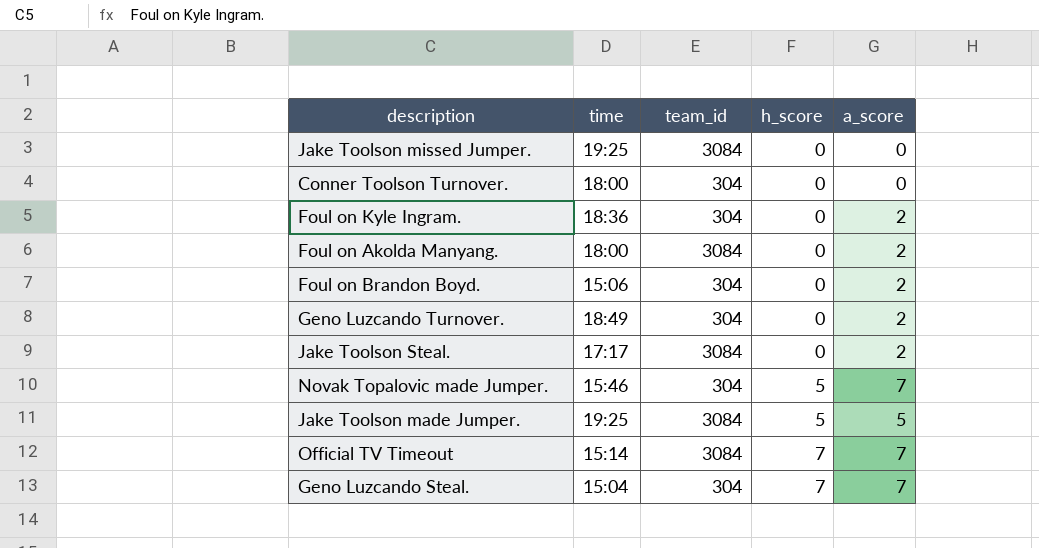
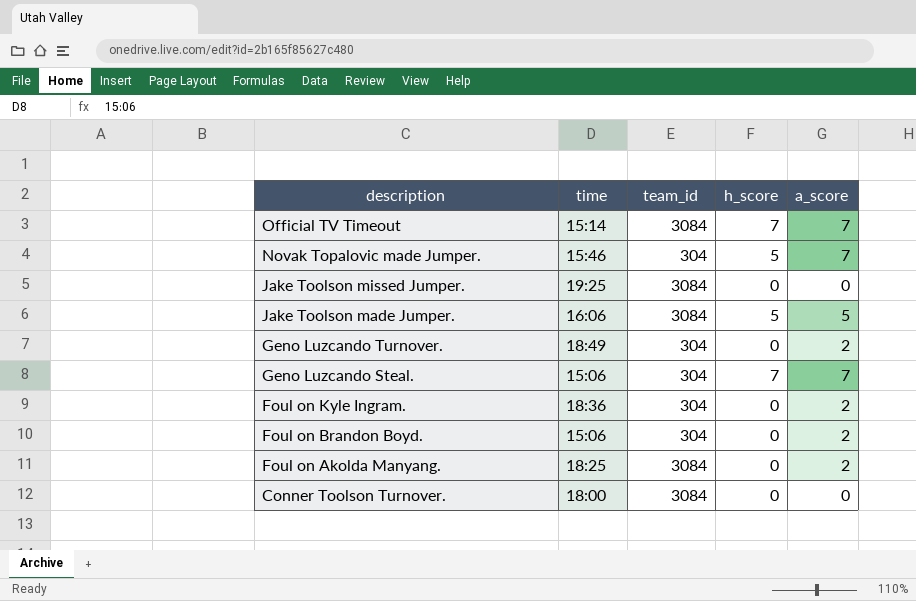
row order: h_score ascending -> description descending
row Jake Toolson Steal.: 17:17 | 3084 | 0 | 2 -> none
Jake Toolson made Jumper. | time: 19:25 -> 16:06
Geno Luzcando Steal. | time: 15:04 -> 15:06
Foul on Akolda Manyang. | time: 18:00 -> 18:25
Conner Toolson Turnover. | team_id: 304 -> 3084

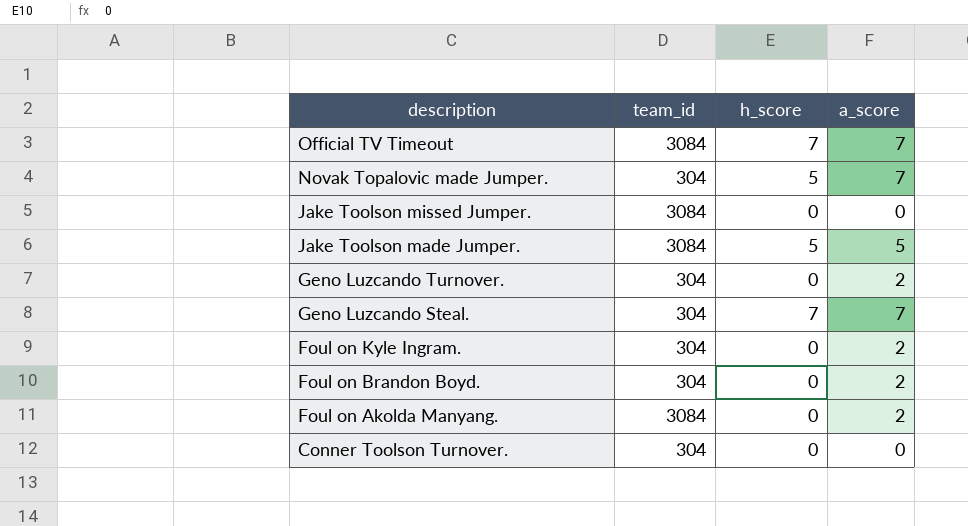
column time | position: 2 -> none
Conner Toolson Turnover. | team_id: 3084 -> 304

